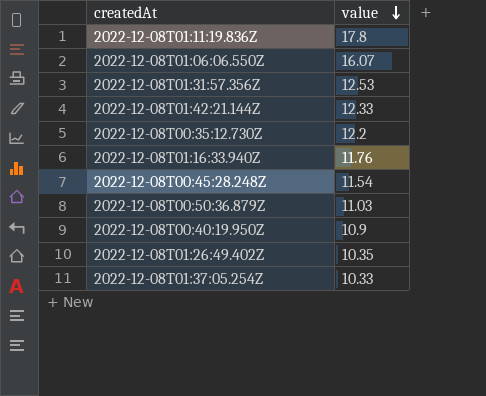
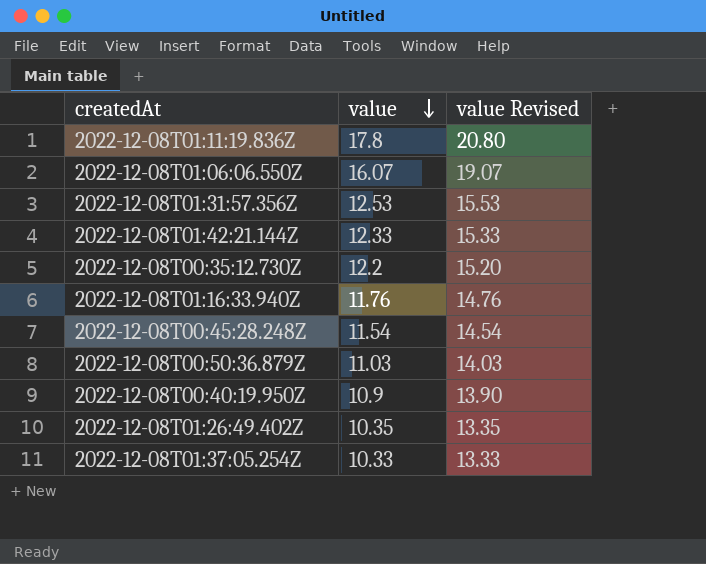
column value Revised | formula: none -> [value] + 3

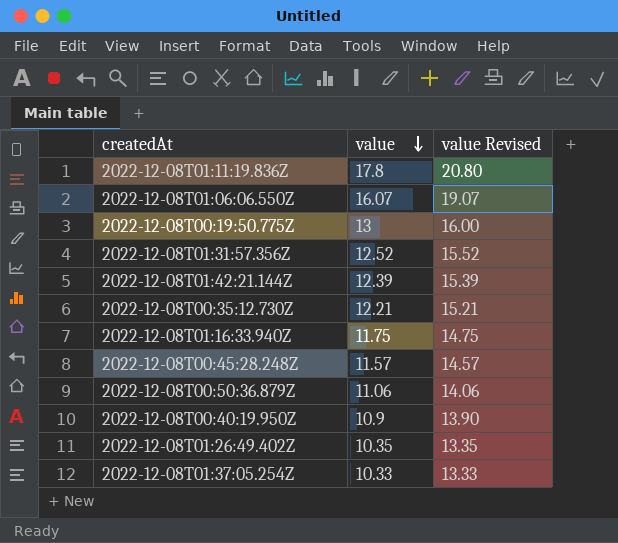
row 2022-12-08T00:19:50.775Z: none -> 13 | 16.00
2022-12-08T01:31:57.356Z | value: 12.53 -> 12.52
2022-12-08T01:31:57.356Z | value Revised: 15.53 -> 15.52
2022-12-08T01:42:21.144Z | value: 12.33 -> 12.39
2022-12-08T01:42:21.144Z | value Revised: 15.33 -> 15.39
2022-12-08T00:35:12.730Z | value: 12.2 -> 12.21
2022-12-08T00:35:12.730Z | value Revised: 15.20 -> 15.21
2022-12-08T01:16:33.940Z | value: 11.76 -> 11.75
2022-12-08T01:16:33.940Z | value Revised: 14.76 -> 14.75
2022-12-08T00:45:28.248Z | value: 11.54 -> 11.57
2022-12-08T00:45:28.248Z | value Revised: 14.54 -> 14.57
2022-12-08T00:50:36.879Z | value: 11.03 -> 11.06
2022-12-08T00:50:36.879Z | value Revised: 14.03 -> 14.06

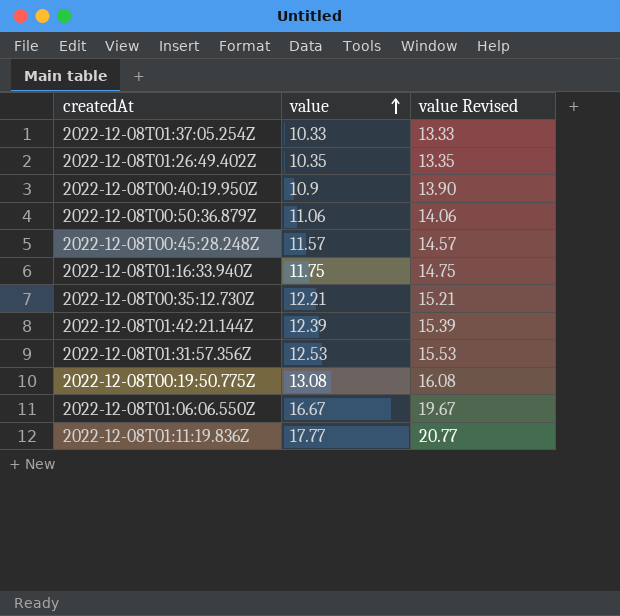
row order: value descending -> value ascending
2022-12-08T01:31:57.356Z | value: 12.52 -> 12.53
2022-12-08T01:31:57.356Z | value Revised: 15.52 -> 15.53
2022-12-08T00:19:50.775Z | value: 13 -> 13.08
2022-12-08T00:19:50.775Z | value Revised: 16.00 -> 16.08
2022-12-08T01:06:06.550Z | value: 16.07 -> 16.67
2022-12-08T01:06:06.550Z | value Revised: 19.07 -> 19.67
2022-12-08T01:11:19.836Z | value: 17.8 -> 17.77
2022-12-08T01:11:19.836Z | value Revised: 20.80 -> 20.77

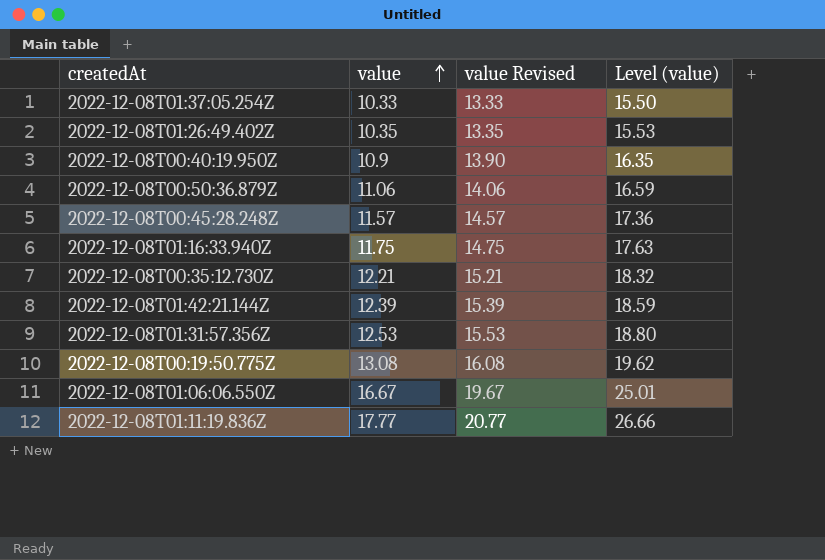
column Level (value) | formula: none -> [value] * 1.5

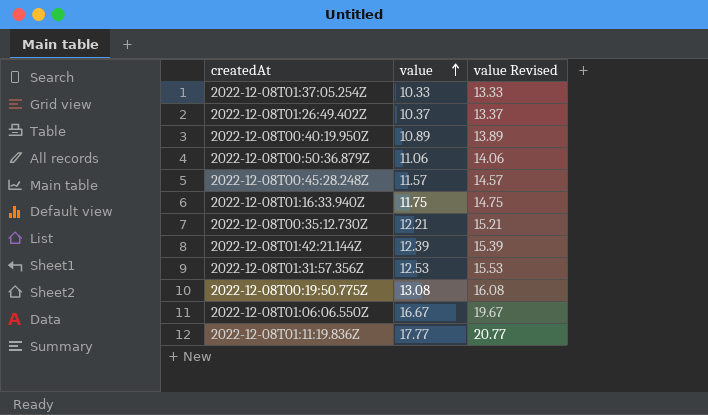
column Level (value) | formula: [value] * 1.5 -> none
2022-12-08T01:26:49.402Z | value: 10.35 -> 10.37
2022-12-08T01:26:49.402Z | value Revised: 13.35 -> 13.37
2022-12-08T00:40:19.950Z | value: 10.9 -> 10.89
2022-12-08T00:40:19.950Z | value Revised: 13.90 -> 13.89

